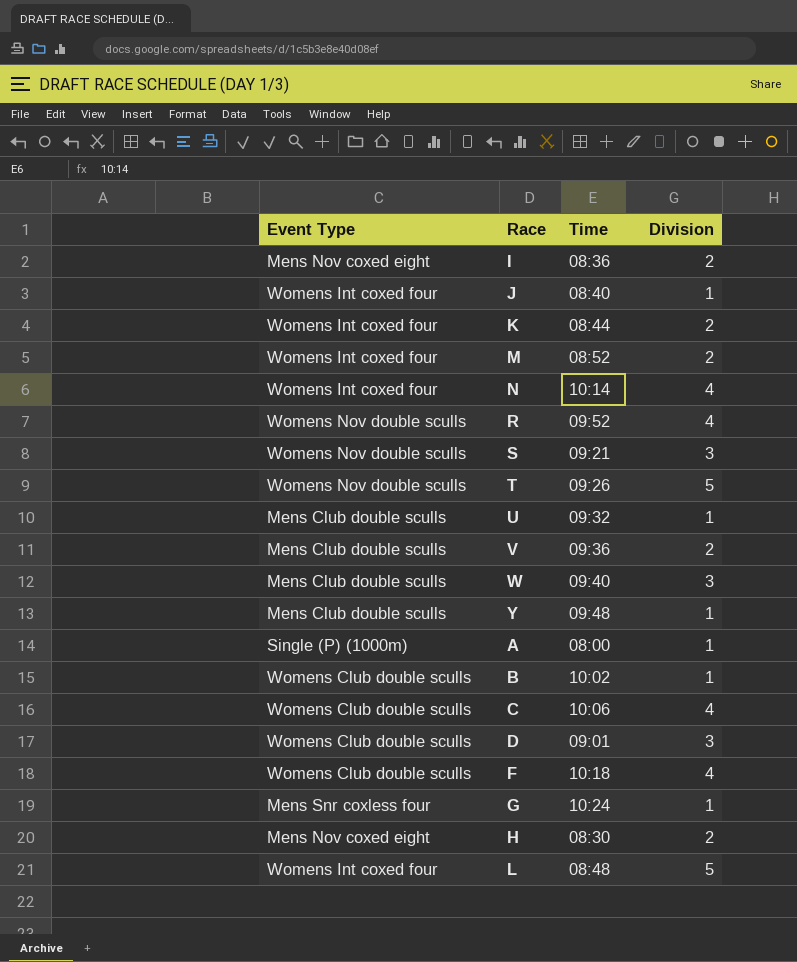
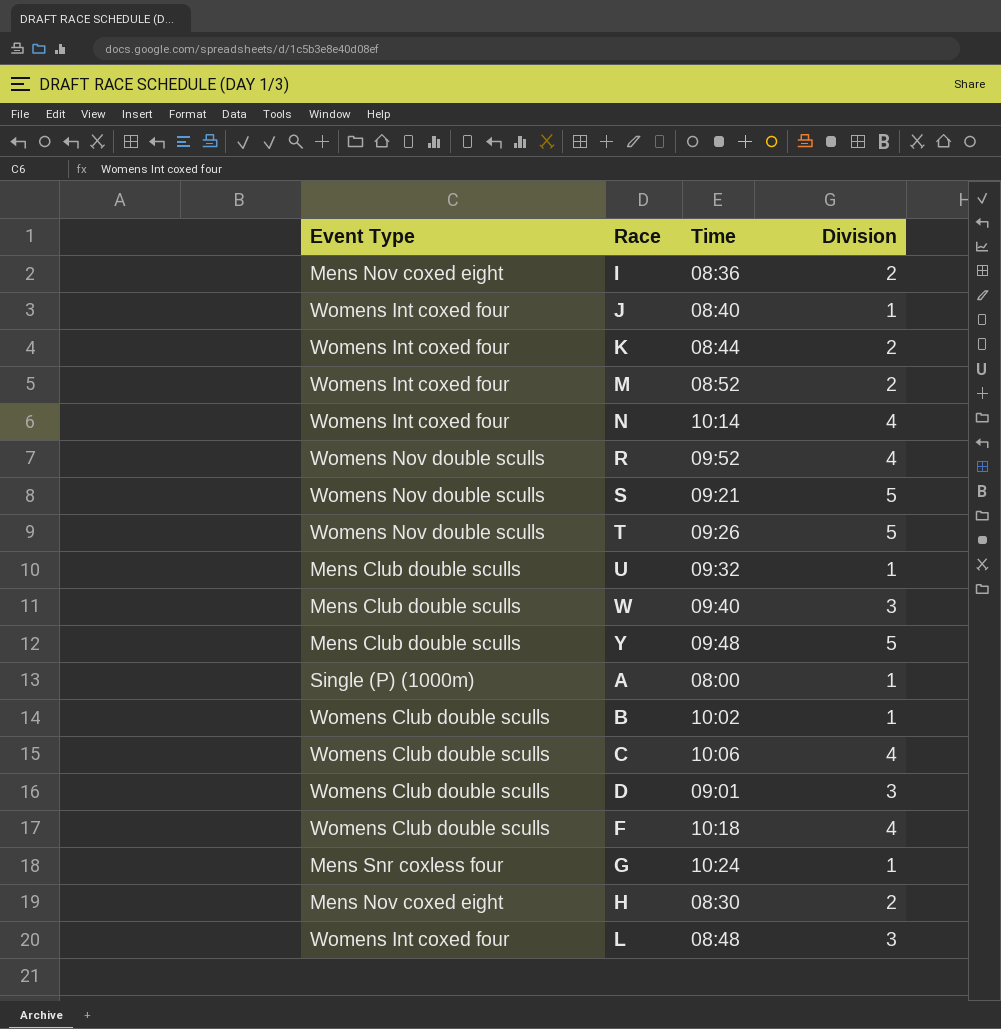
row V: Mens Club double sculls | 09:36 | 2 -> none
S | Division: 3 -> 5
Y | Division: 1 -> 5
L | Division: 5 -> 3

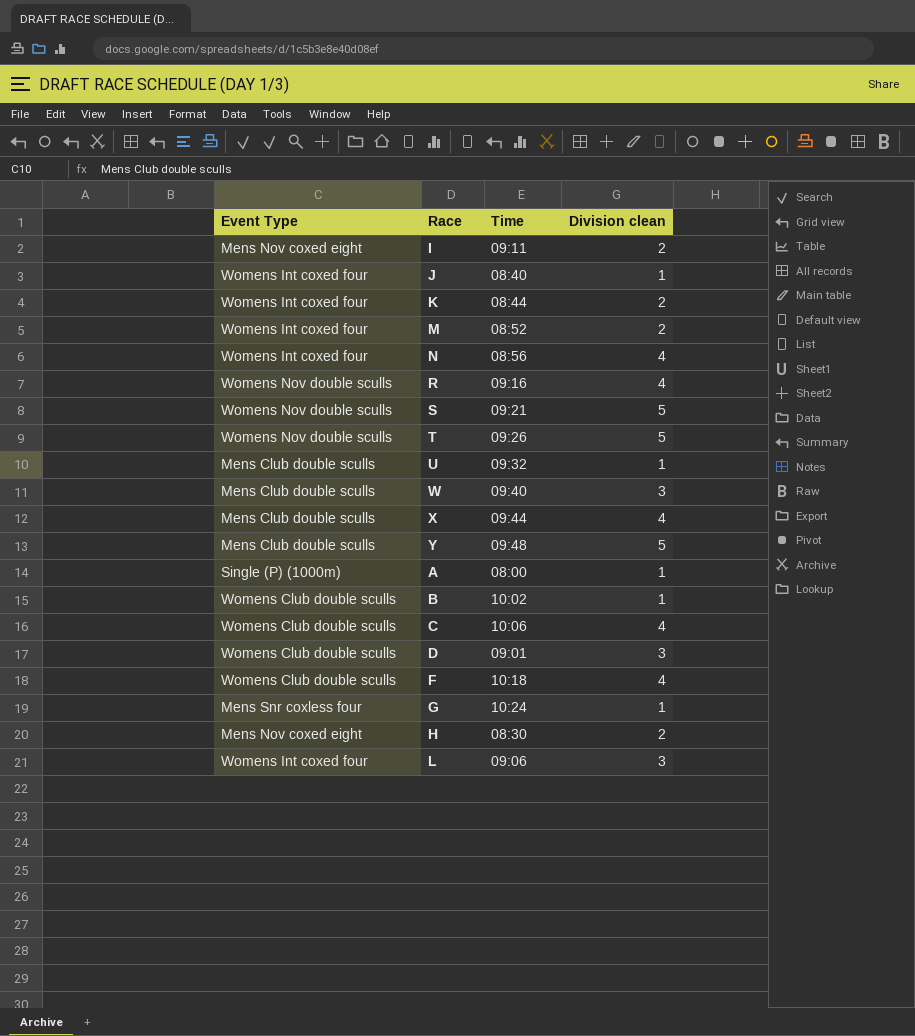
column name: Division -> Division clean
I | Time: 08:36 -> 09:11
N | Time: 10:14 -> 08:56
R | Time: 09:52 -> 09:16
row X: none -> Mens Club double sculls | 09:44 | 4
L | Time: 08:48 -> 09:06

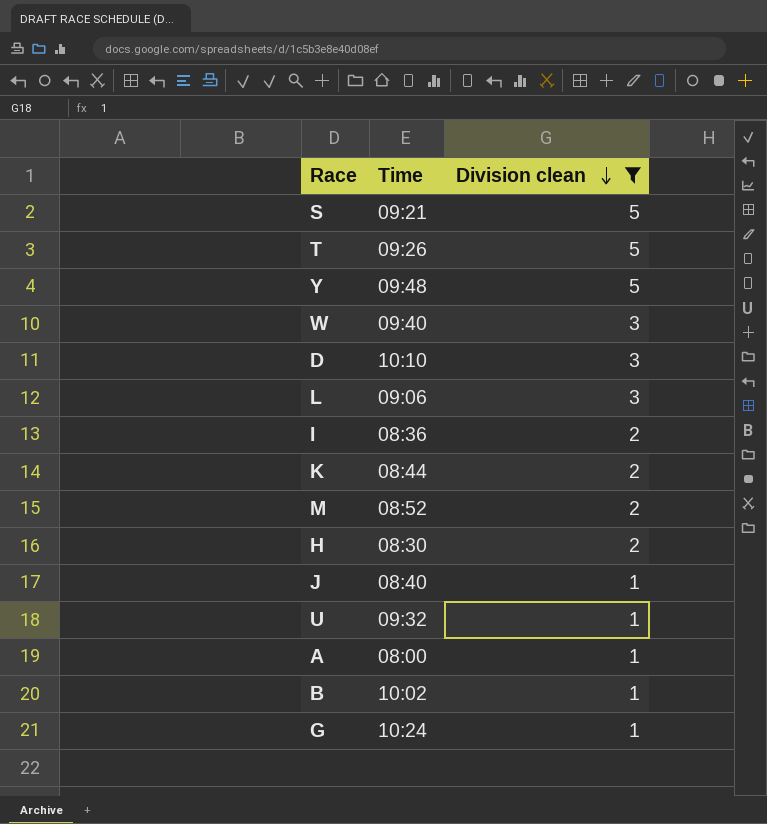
filter: none -> Division clean != 4
row order: none -> Division clean descending
column Event Type | position: 1 -> none
D | Time: 09:01 -> 10:10
I | Time: 09:11 -> 08:36

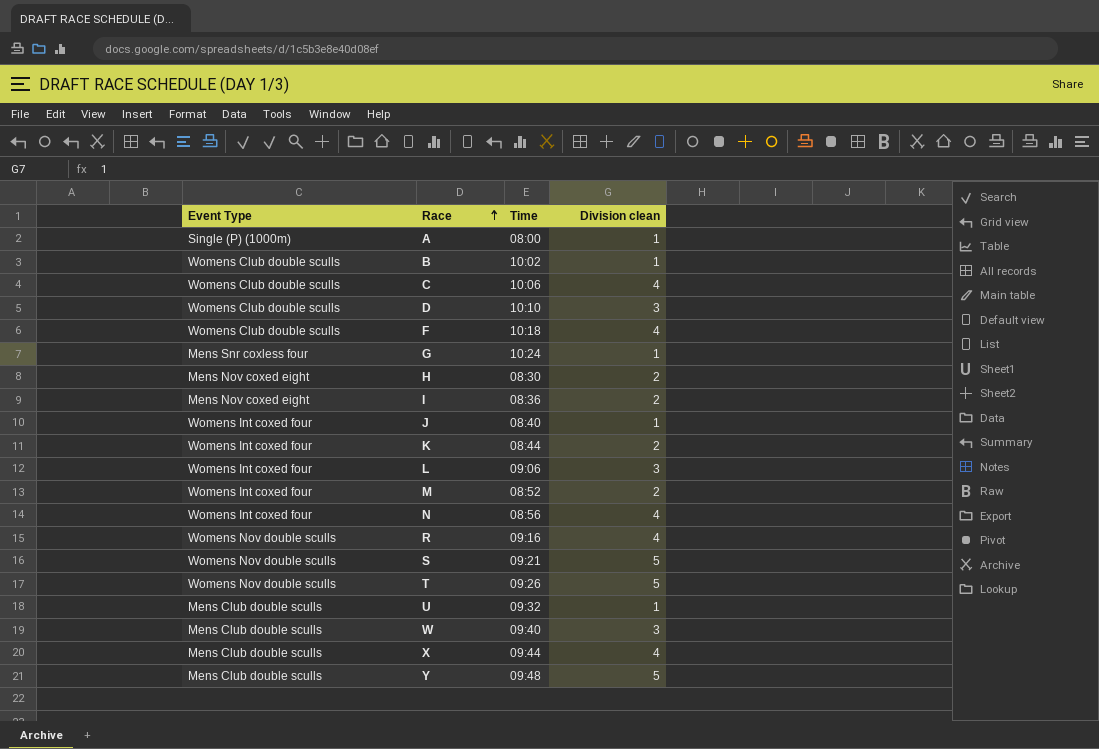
filter: Division clean != 4 -> none
row order: Division clean descending -> Race ascending
column Event Type | position: none -> 1

